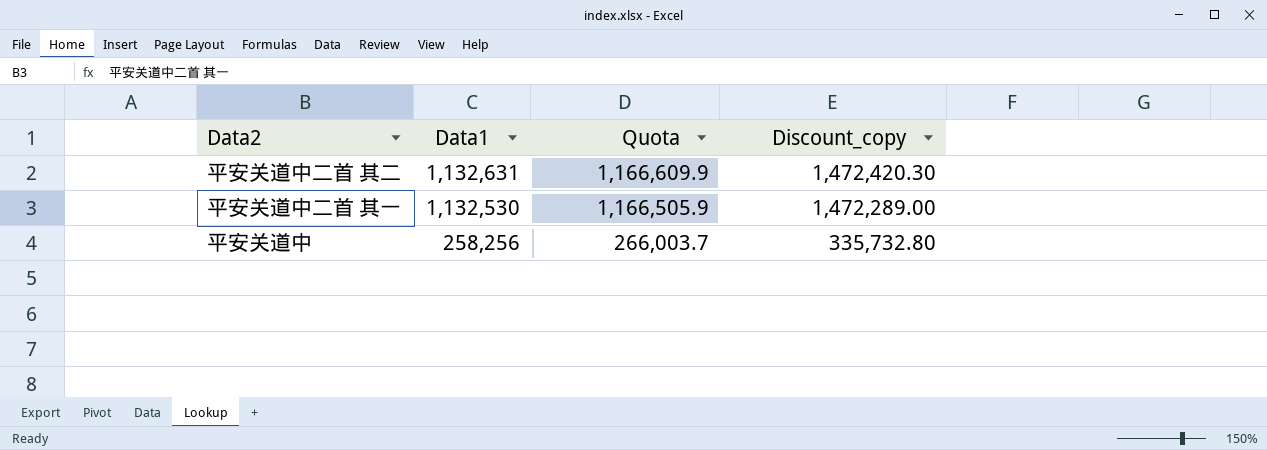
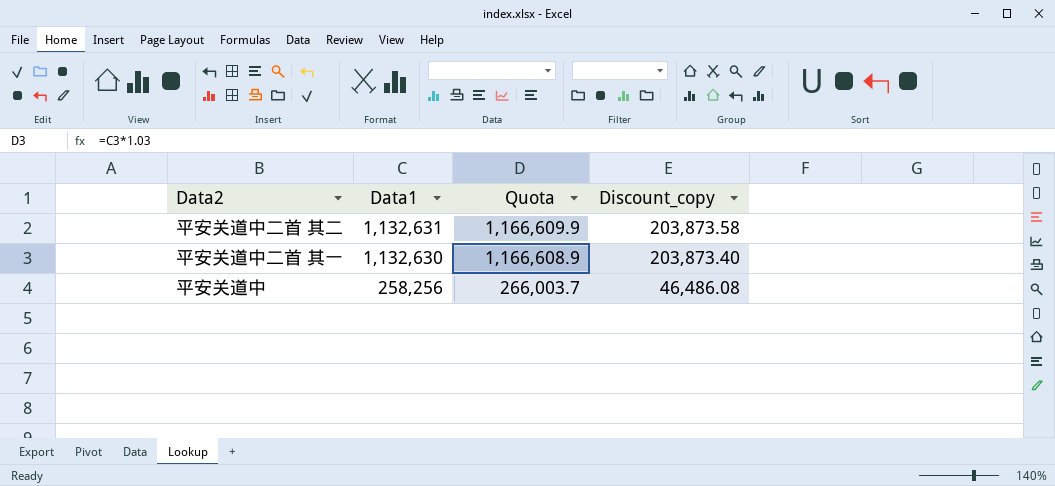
column Discount_copy | formula: [Data1] * 1.3 -> [Data1] * 0.18
平安关道中二首 其一 | Data1: 1,132,530 -> 1,132,630
平安关道中二首 其一 | Quota: 1,166,505.9 -> 1,166,608.9

